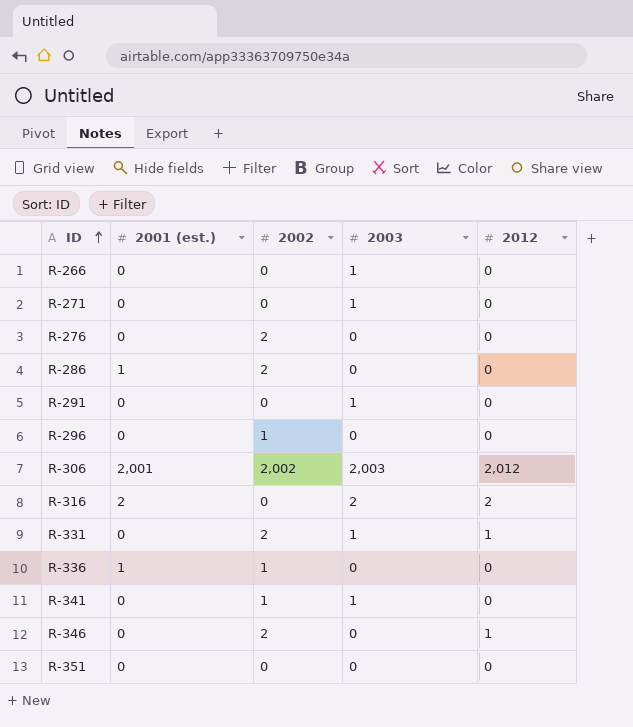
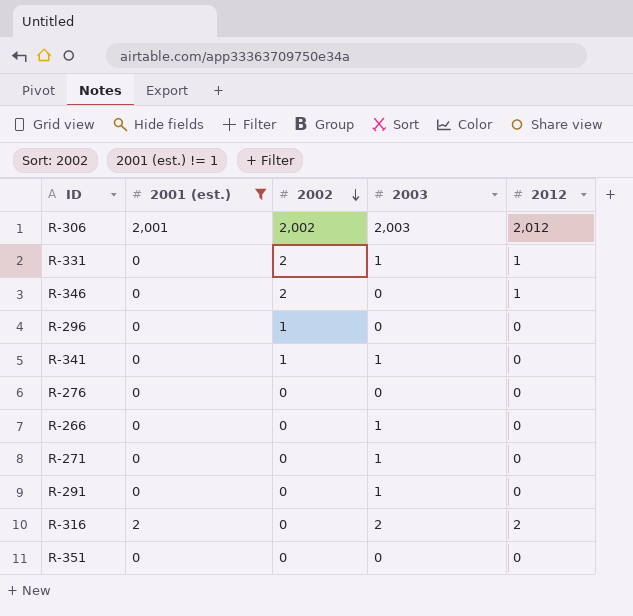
filter: none -> 2001 (est.) != 1
row order: ID ascending -> 2002 descending
R-276 | 2002: 2 -> 0

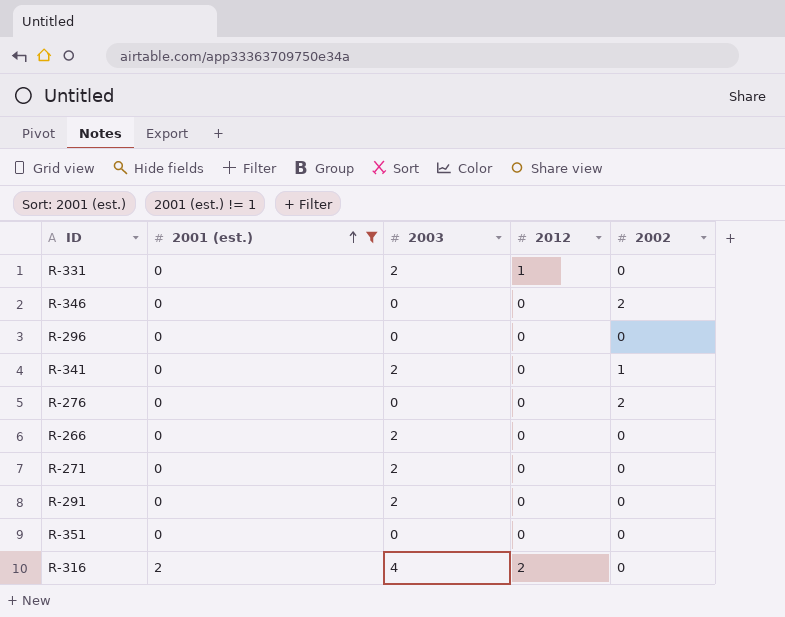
row order: 2002 descending -> 2001 (est.) ascending
column 2002 | position: 3 -> 5
row R-306: 2,001 | 2,002 | 2,003 | 2,012 -> none
R-331 | 2003: 1 -> 2
R-331 | 2002: 2 -> 0
R-346 | 2012: 1 -> 0
R-296 | 2002: 1 -> 0
R-341 | 2003: 1 -> 2
R-276 | 2002: 0 -> 2
R-266 | 2003: 1 -> 2
R-271 | 2003: 1 -> 2
R-291 | 2003: 1 -> 2
R-316 | 2003: 2 -> 4

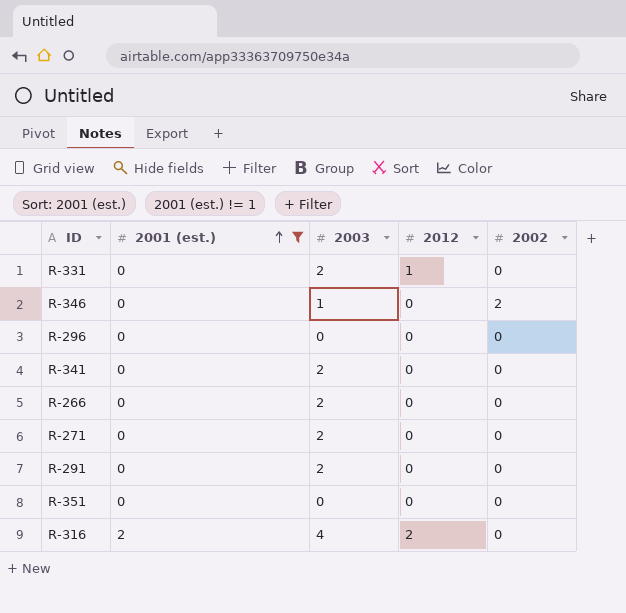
row R-276: 0 | 0 | 0 | 2 -> none
R-346 | 2003: 0 -> 1
R-341 | 2002: 1 -> 0

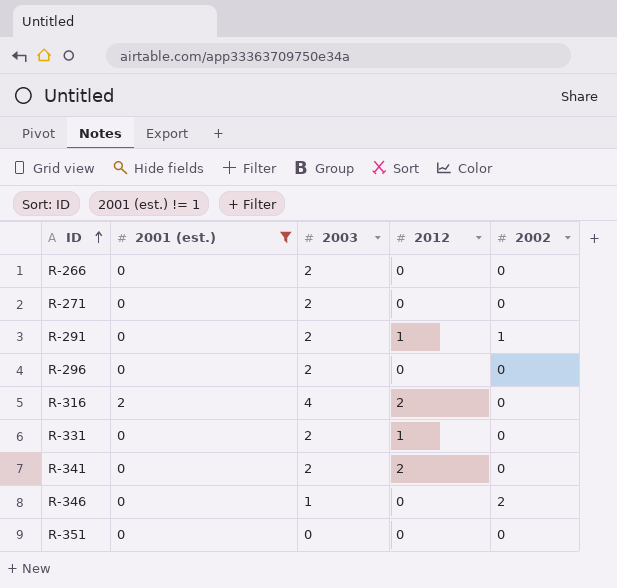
row order: 2001 (est.) ascending -> ID ascending
R-291 | 2012: 0 -> 1
R-291 | 2002: 0 -> 1
R-296 | 2003: 0 -> 2
R-341 | 2012: 0 -> 2

